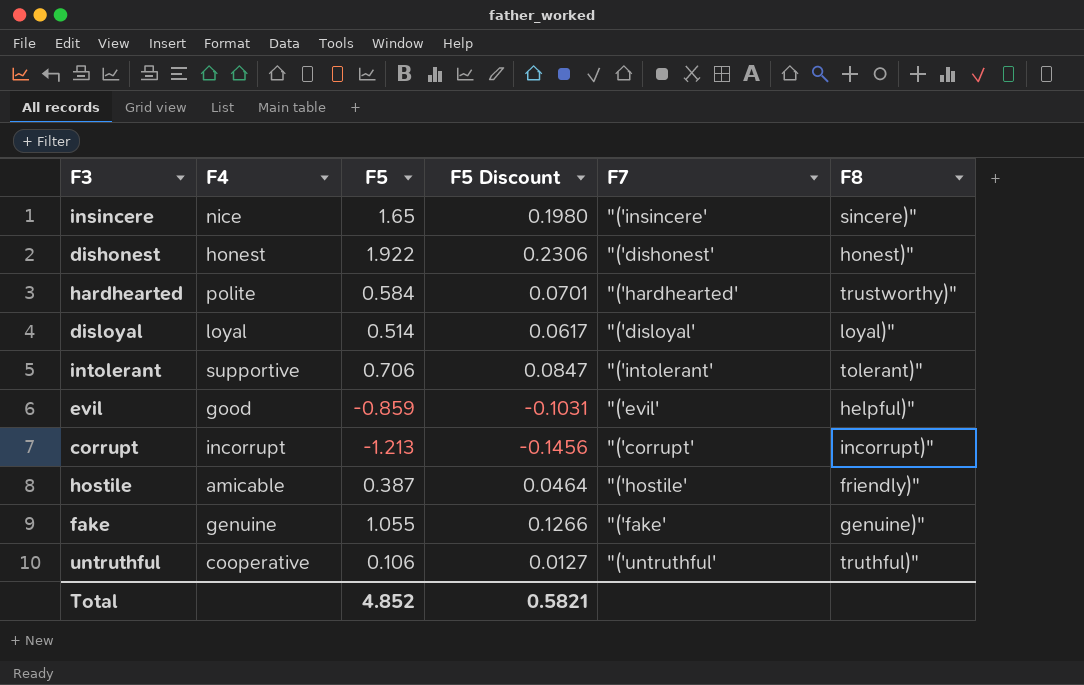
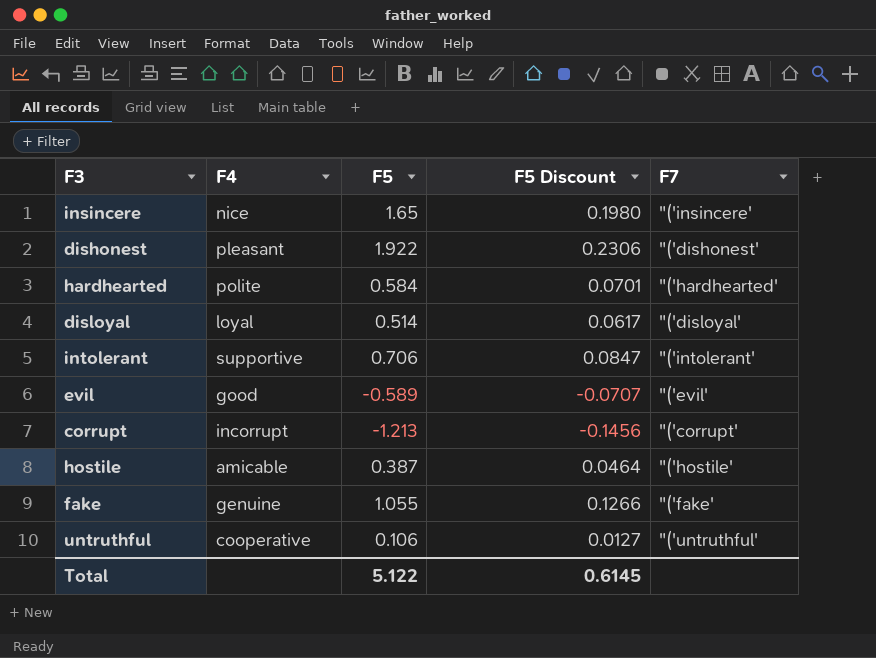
column F8 | position: 6 -> none
dishonest | F4: honest -> pleasant
evil | F5: -0.859 -> -0.589
evil | F5 Discount: -0.1031 -> -0.0707
Total | F5: 4.852 -> 5.122
Total | F5 Discount: 0.5821 -> 0.6145

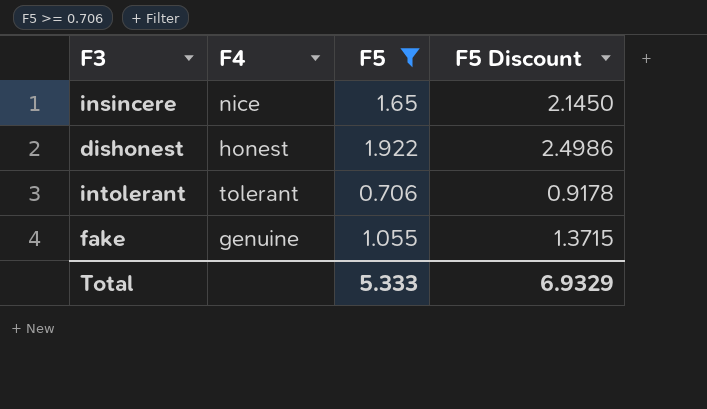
filter: none -> F5 >= 0.706
column F7 | position: 5 -> none
column F5 Discount | formula: [F5] * 0.12 -> [F5] * 1.3
dishonest | F4: pleasant -> honest
intolerant | F4: supportive -> tolerant
Total | F5: 5.122 -> 5.333
Total | F5 Discount: 0.6145 -> 6.9329

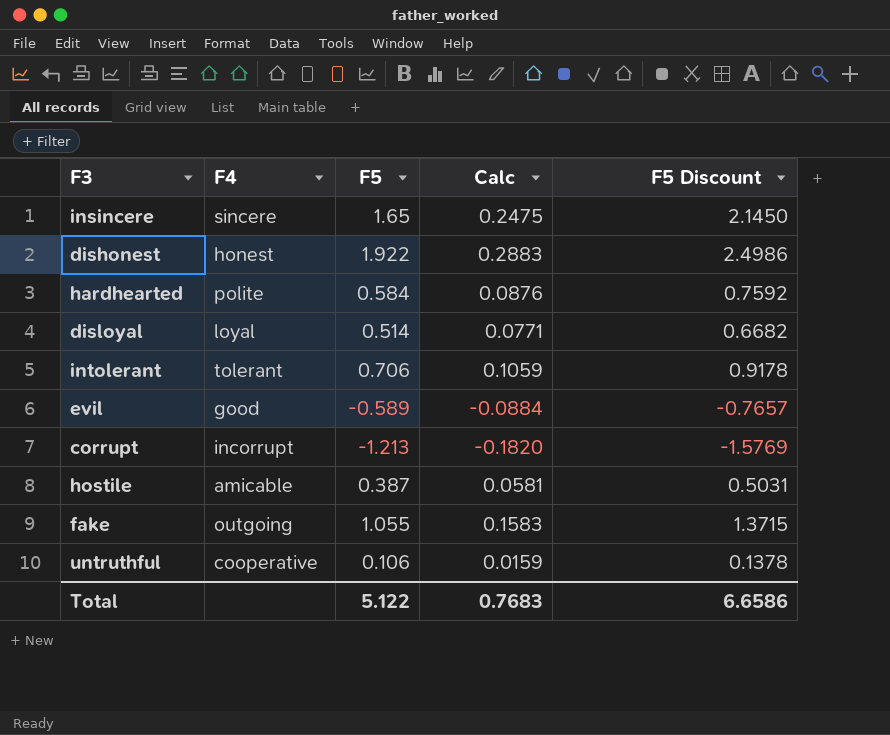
filter: F5 >= 0.706 -> none
column Calc | formula: none -> [F5] * 0.15
insincere | F4: nice -> sincere
fake | F4: genuine -> outgoing
Total | F5: 5.333 -> 5.122
Total | F5 Discount: 6.9329 -> 6.6586

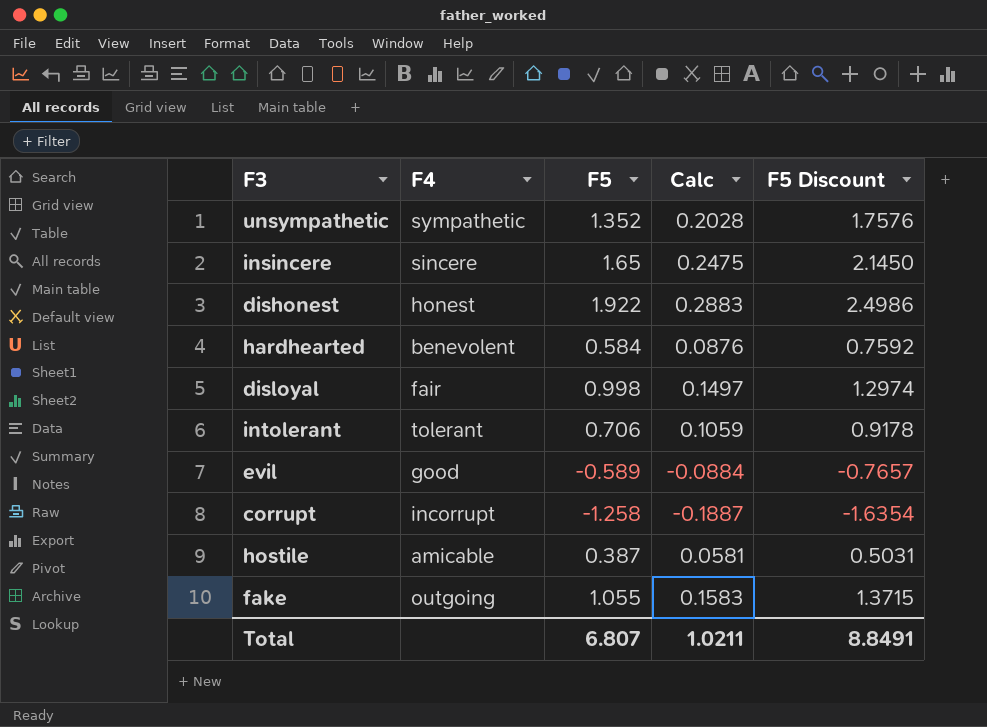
row untruthful: cooperative | 0.106 | 0.0159 | 0.1378 -> none
row unsympathetic: none -> sympathetic | 1.352 | 0.2028 | 1.7576
hardhearted | F4: polite -> benevolent
disloyal | F4: loyal -> fair
disloyal | F5: 0.514 -> 0.998
disloyal | Calc: 0.0771 -> 0.1497
disloyal | F5 Discount: 0.6682 -> 1.2974
corrupt | F5: -1.213 -> -1.258
corrupt | Calc: -0.1820 -> -0.1887
corrupt | F5 Discount: -1.5769 -> -1.6354
Total | F5: 5.122 -> 6.807
Total | Calc: 0.7683 -> 1.0211
Total | F5 Discount: 6.6586 -> 8.8491

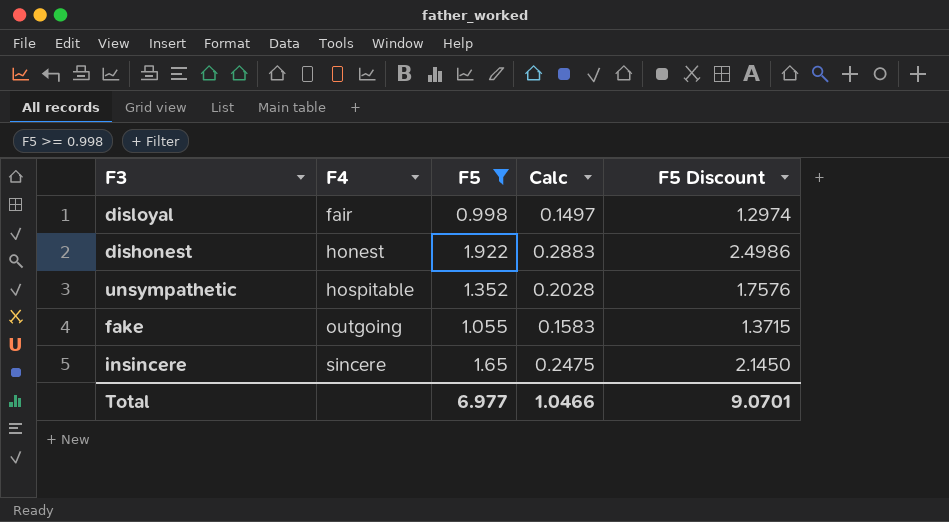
filter: none -> F5 >= 0.998
row order: none -> F4 ascending
unsympathetic | F4: sympathetic -> hospitable
Total | F5: 6.807 -> 6.977
Total | Calc: 1.0211 -> 1.0466
Total | F5 Discount: 8.8491 -> 9.0701

